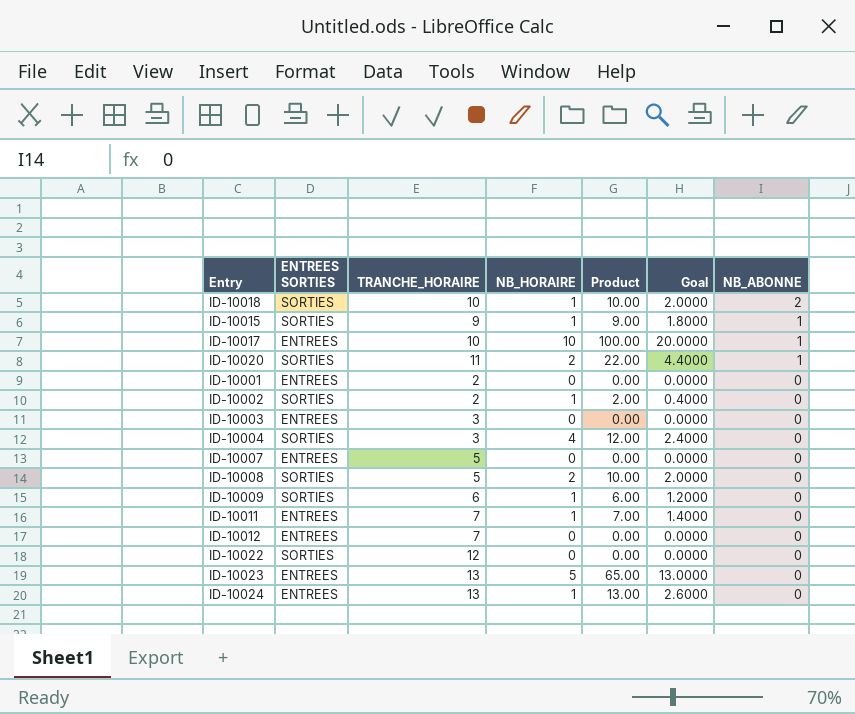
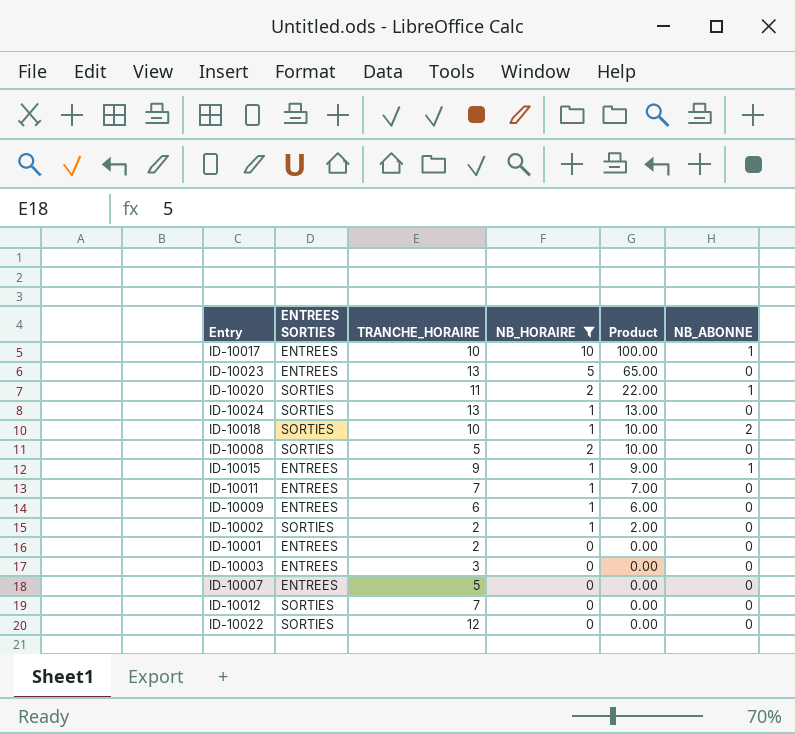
filter: none -> NB_HORAIRE != 4
row order: NB_ABONNE descending -> Product descending
column Goal | formula: [Product] * 0.2 -> none
ID-10024 | ENTREES SORTIES: ENTREES -> SORTIES
ID-10015 | ENTREES SORTIES: SORTIES -> ENTREES
ID-10009 | ENTREES SORTIES: SORTIES -> ENTREES
ID-10012 | ENTREES SORTIES: ENTREES -> SORTIES

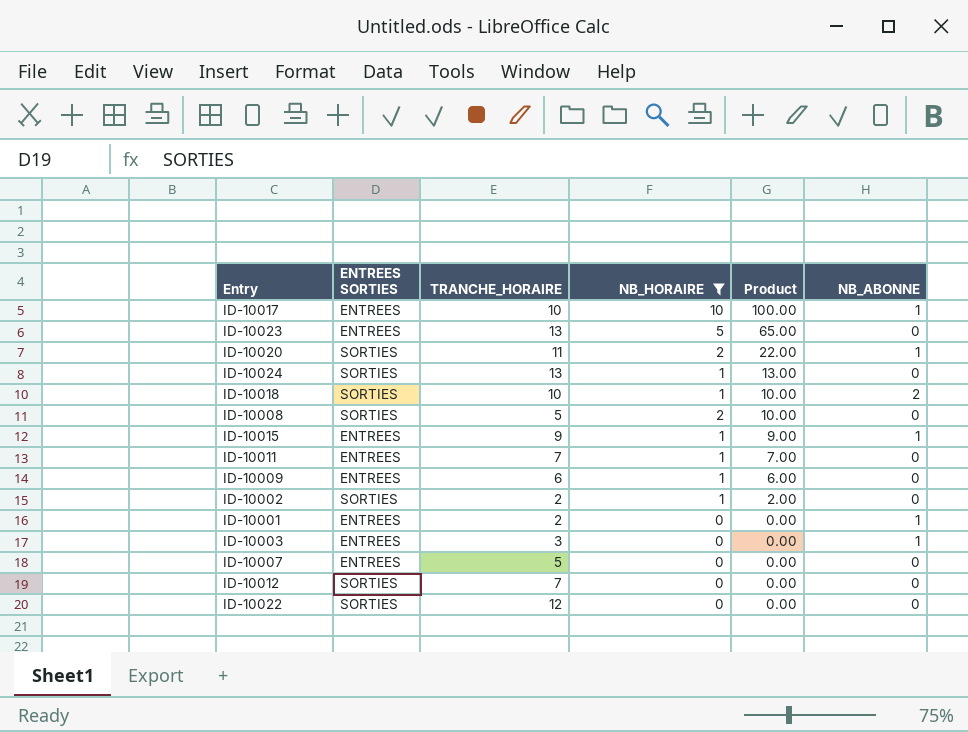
ID-10001 | NB_ABONNE: 0 -> 1
ID-10003 | NB_ABONNE: 0 -> 1

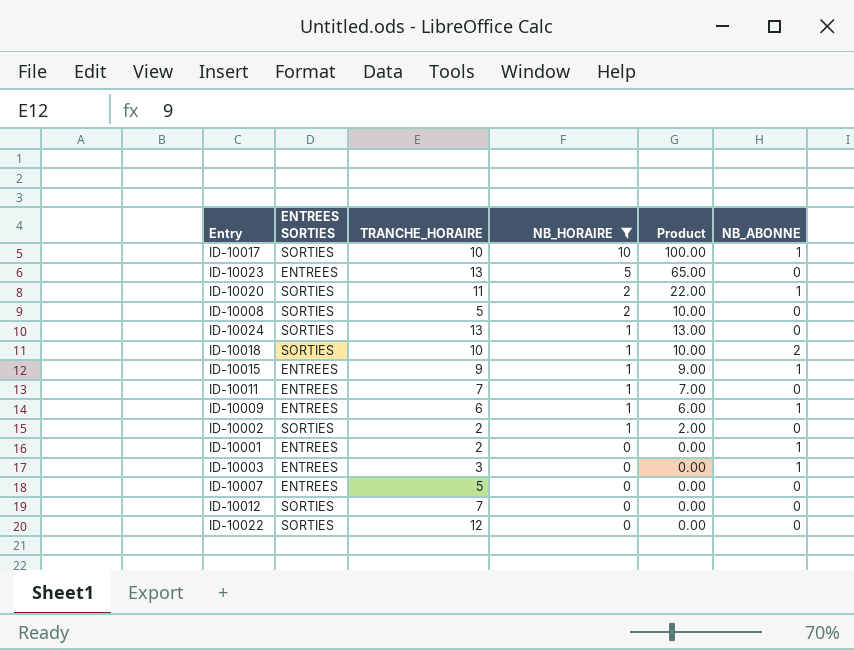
row order: Product descending -> NB_HORAIRE descending
ID-10017 | ENTREES SORTIES: ENTREES -> SORTIES
ID-10009 | NB_ABONNE: 0 -> 1

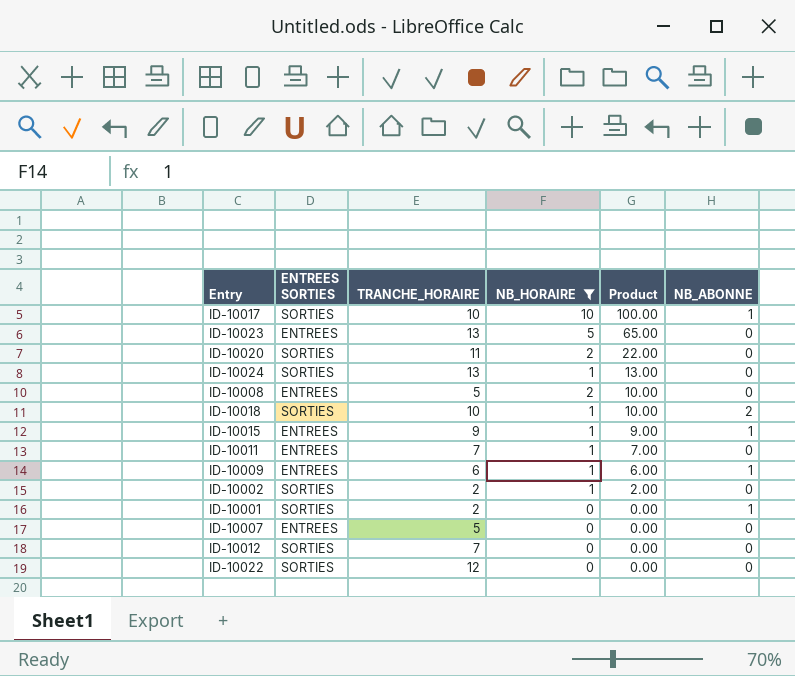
row order: NB_HORAIRE descending -> Product descending
row ID-10003: ENTREES | 3 | 0 | 0.00 | 1 -> none
ID-10020 | NB_ABONNE: 1 -> 0
ID-10008 | ENTREES SORTIES: SORTIES -> ENTREES
ID-10001 | ENTREES SORTIES: ENTREES -> SORTIES

